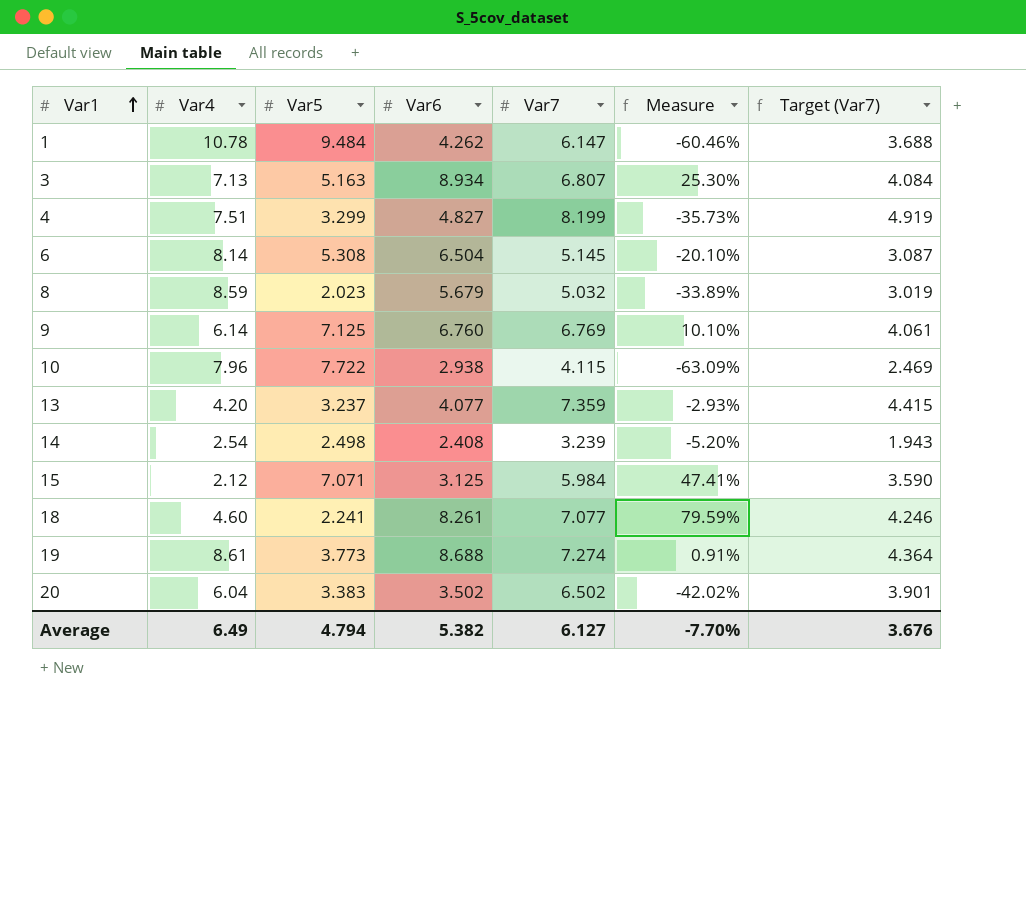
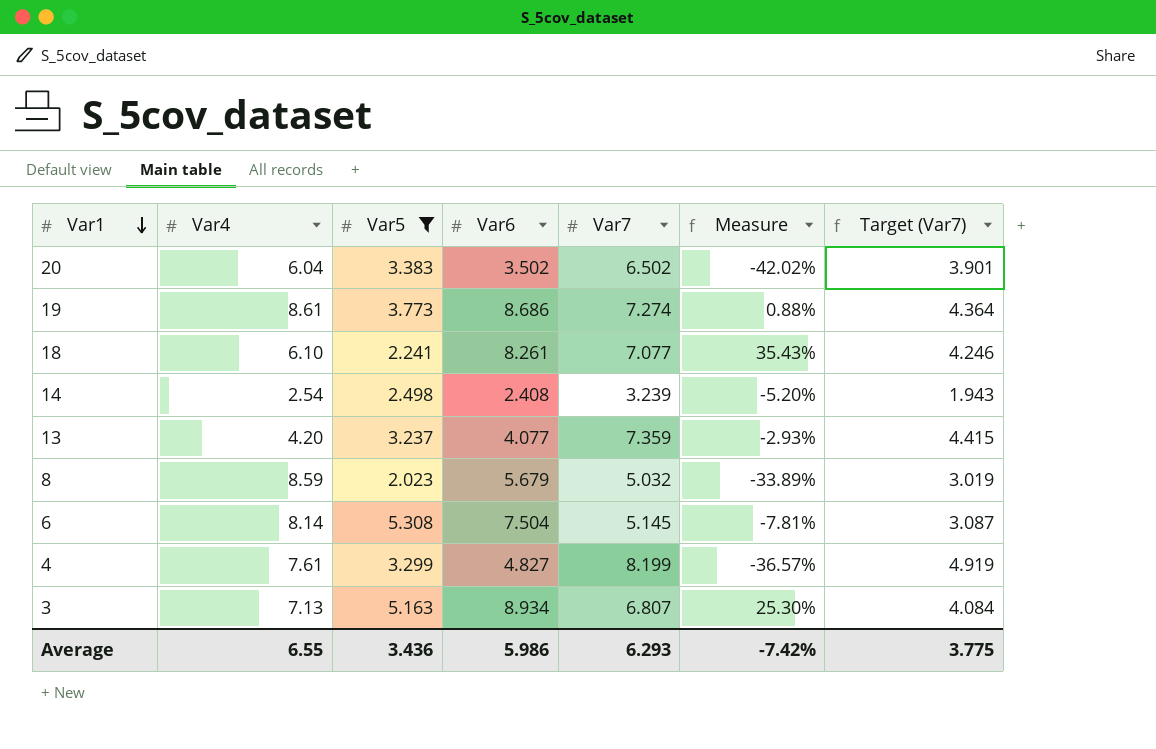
filter: none -> Var5 <= 5.308
row order: Var1 ascending -> Var1 descending
19 | Var6: 8.688 -> 8.686
19 | Measure: 0.91% -> 0.88%
18 | Var4: 4.60 -> 6.10
18 | Measure: 79.59% -> 35.43%
6 | Var6: 6.504 -> 7.504
6 | Measure: -20.10% -> -7.81%
4 | Var4: 7.51 -> 7.61
4 | Measure: -35.73% -> -36.57%
Average | Var4: 6.49 -> 6.55
Average | Var5: 4.794 -> 3.436
Average | Var6: 5.382 -> 5.986
Average | Var7: 6.127 -> 6.293
Average | Measure: -7.70% -> -7.42%
Average | Target (Var7): 3.676 -> 3.775

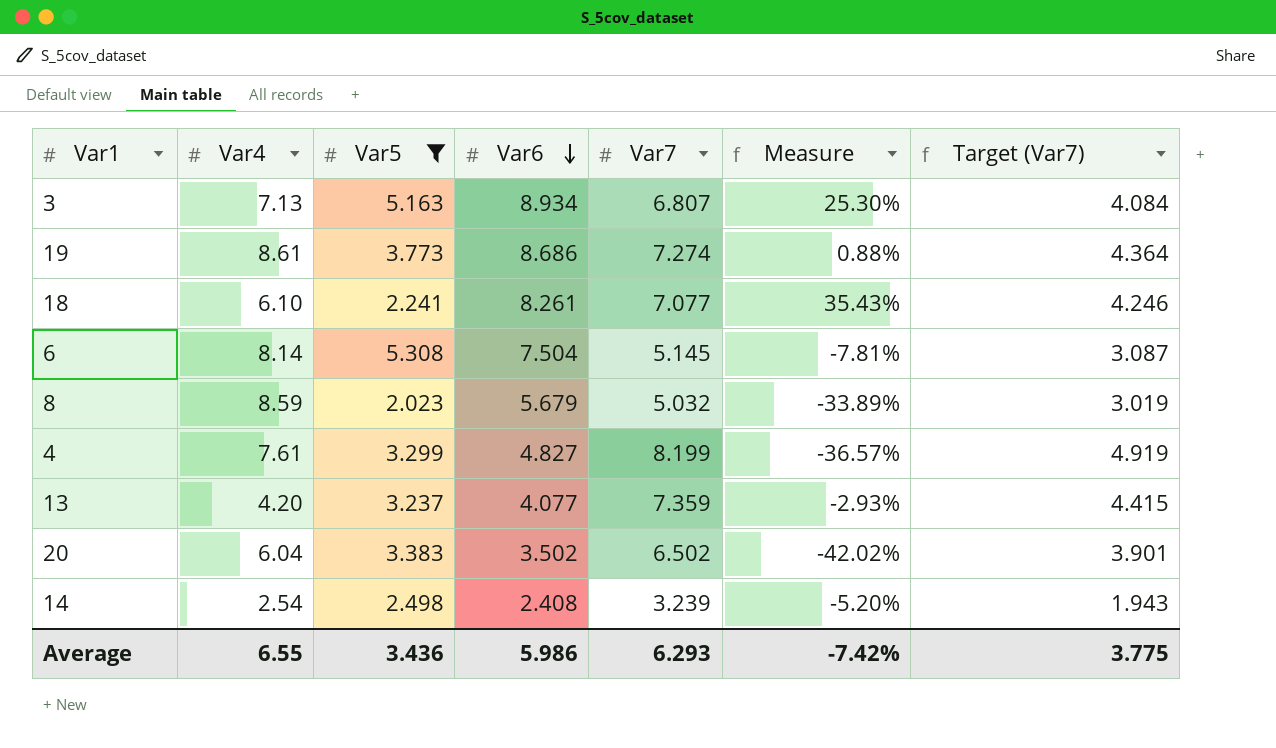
row order: Var1 descending -> Var6 descending

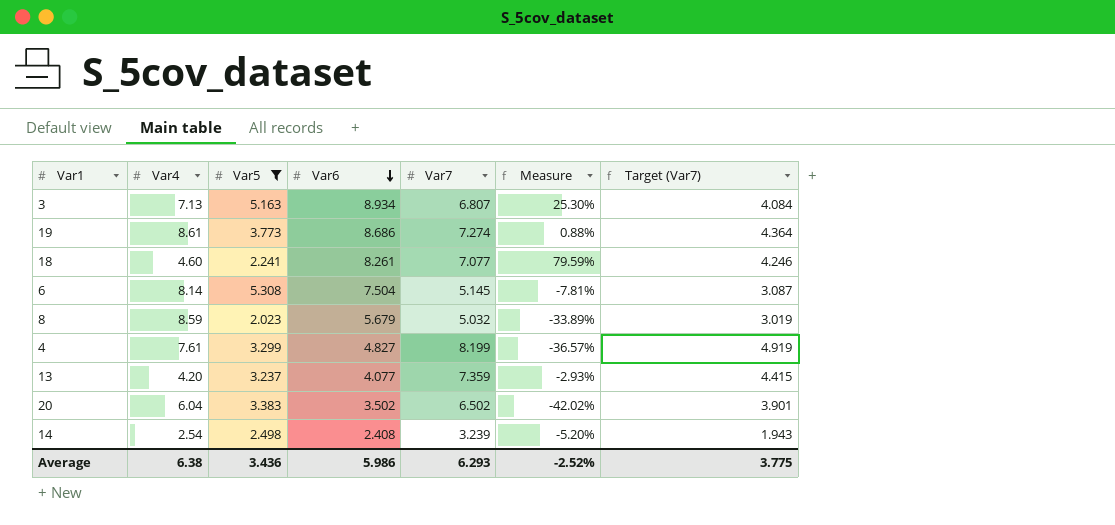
18 | Var4: 6.10 -> 4.60
18 | Measure: 35.43% -> 79.59%
Average | Var4: 6.55 -> 6.38
Average | Measure: -7.42% -> -2.52%

